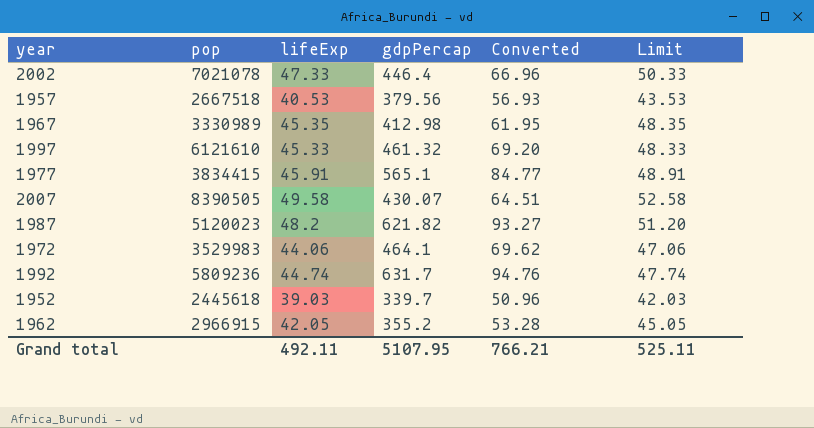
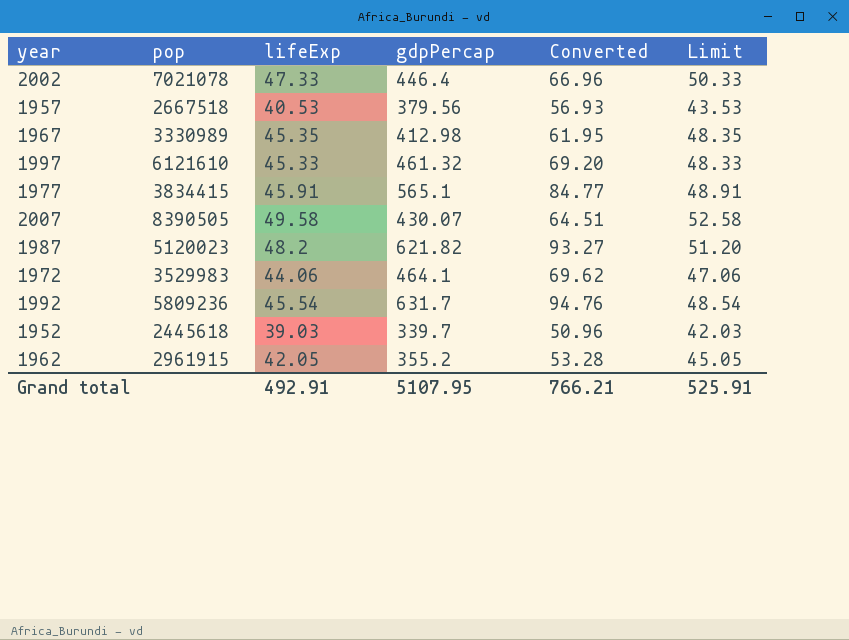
1992 | lifeExp: 44.74 -> 45.54
1992 | Limit: 47.74 -> 48.54
1962 | pop: 2966915 -> 2961915
Grand total | lifeExp: 492.11 -> 492.91
Grand total | Limit: 525.11 -> 525.91

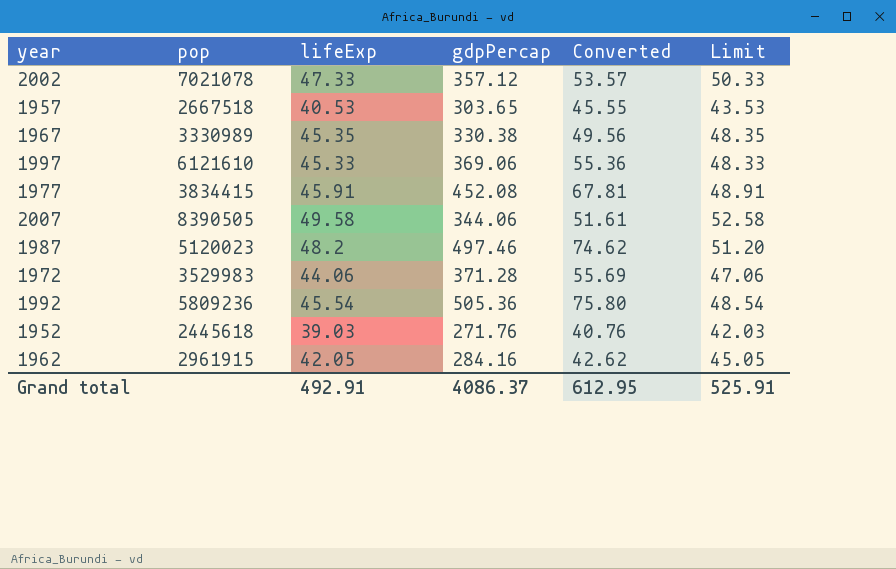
2002 | gdpPercap: 446.4 -> 357.12
2002 | Converted: 66.96 -> 53.57
1957 | gdpPercap: 379.56 -> 303.65
1957 | Converted: 56.93 -> 45.55
1967 | gdpPercap: 412.98 -> 330.38
1967 | Converted: 61.95 -> 49.56
1997 | gdpPercap: 461.32 -> 369.06
1997 | Converted: 69.20 -> 55.36
1977 | gdpPercap: 565.1 -> 452.08
1977 | Converted: 84.77 -> 67.81
2007 | gdpPercap: 430.07 -> 344.06
2007 | Converted: 64.51 -> 51.61
1987 | gdpPercap: 621.82 -> 497.46
1987 | Converted: 93.27 -> 74.62
1972 | gdpPercap: 464.1 -> 371.28
1972 | Converted: 69.62 -> 55.69
1992 | gdpPercap: 631.7 -> 505.36
1992 | Converted: 94.76 -> 75.80
1952 | gdpPercap: 339.7 -> 271.76
1952 | Converted: 50.96 -> 40.76
1962 | gdpPercap: 355.2 -> 284.16
1962 | Converted: 53.28 -> 42.62
Grand total | gdpPercap: 5107.95 -> 4086.37
Grand total | Converted: 766.21 -> 612.95

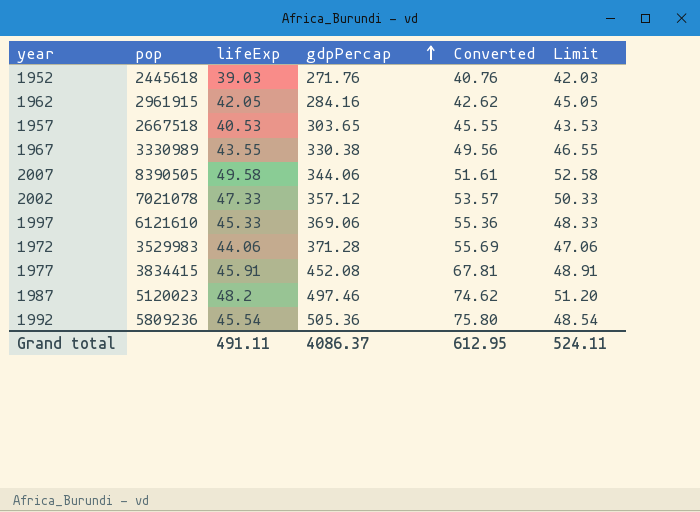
row order: none -> gdpPercap ascending
1967 | lifeExp: 45.35 -> 43.55
1967 | Limit: 48.35 -> 46.55
Grand total | lifeExp: 492.91 -> 491.11
Grand total | Limit: 525.91 -> 524.11

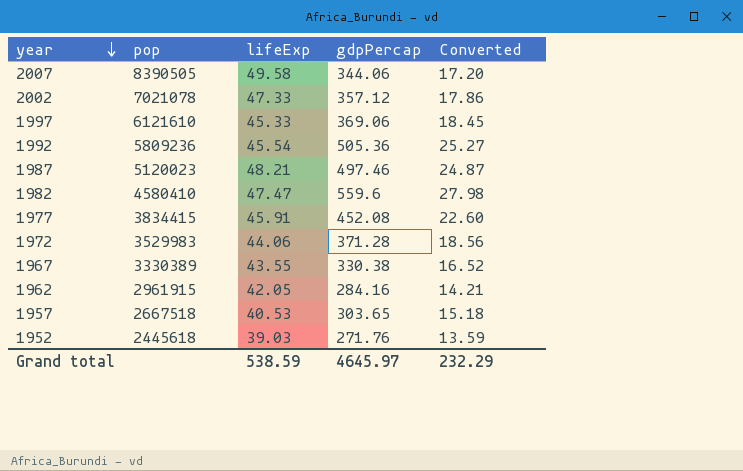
row order: gdpPercap ascending -> year descending
column Limit | formula: [lifeExp] + 3 -> none
column Converted | formula: [gdpPercap] * 0.15 -> [gdpPercap] * 0.05
1987 | lifeExp: 48.2 -> 48.21
row 1982: none -> 4580410 | 47.47 | 559.6 | 27.98
1967 | pop: 3330989 -> 3330389
Grand total | lifeExp: 491.11 -> 538.59
Grand total | gdpPercap: 4086.37 -> 4645.97
Grand total | Converted: 612.95 -> 232.29

